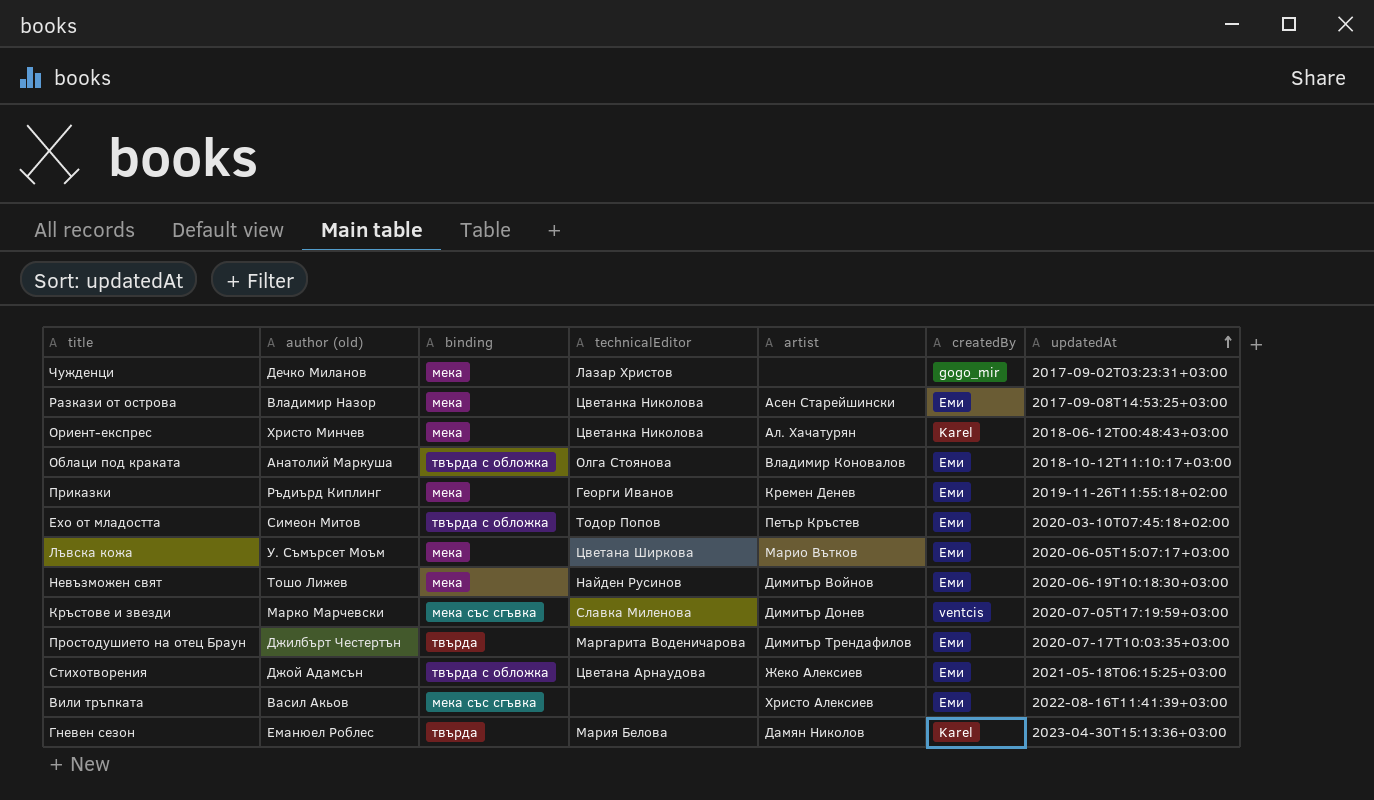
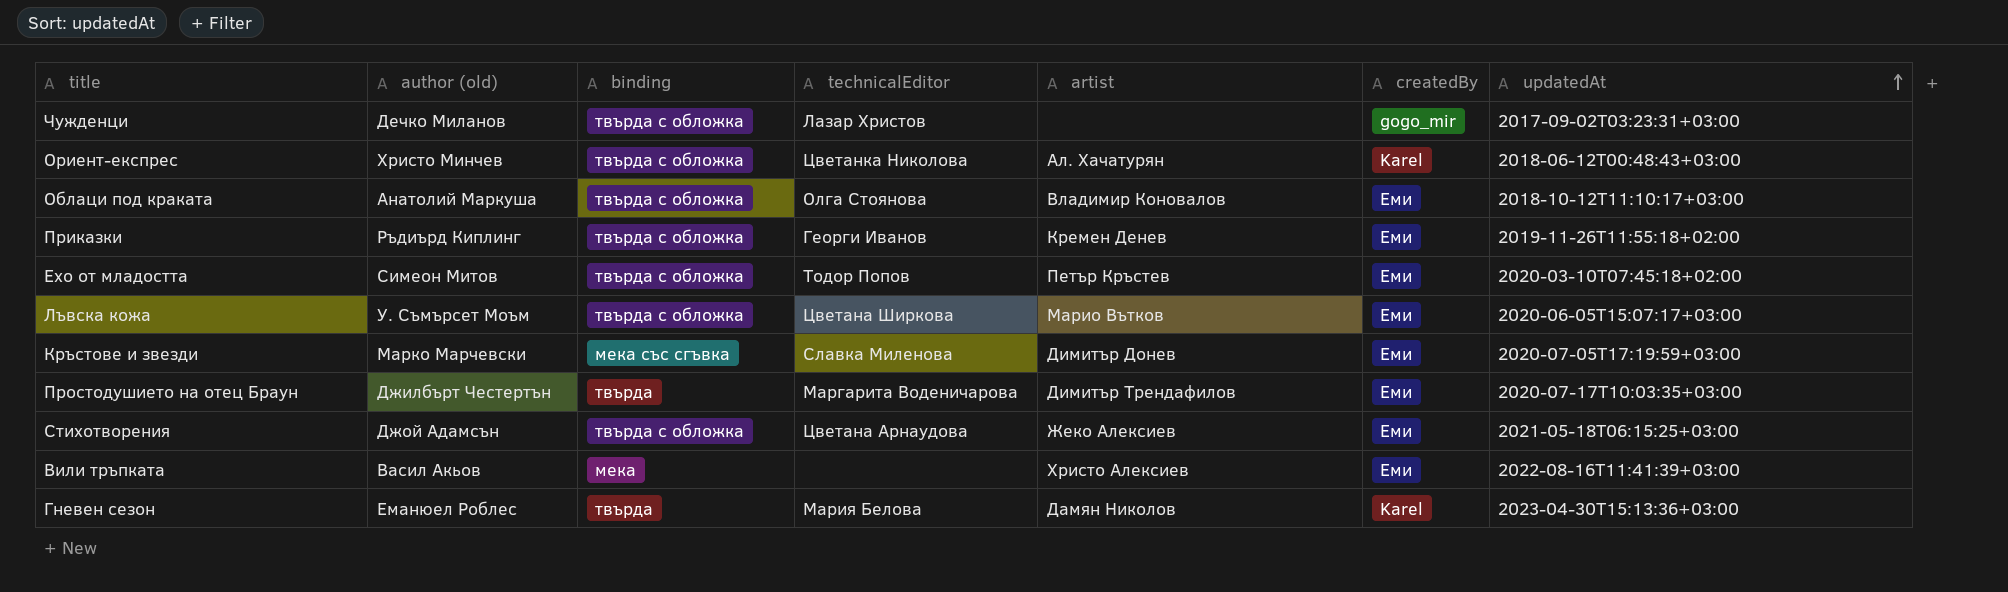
row Разкази от острова: Владимир Назор | мека | Цветанка Николова | Асен Старейшински | Еми | 2017-09-08T14:53:25+03:00 -> none
row Невъзможен свят: Тошо Лижев | мека | Найден Русинов | Димитър Войнов | Еми | 2020-06-19T10:18:30+03:00 -> none
Чужденци | binding: мека -> твърда с обложка
Ориент-експрес | binding: мека -> твърда с обложка
Приказки | binding: мека -> твърда с обложка
Лъвска кожа | binding: мека -> твърда с обложка
Кръстове и звезди | createdBy: ventcis -> Еми
Вили тръпката | binding: мека със сгъвка -> мека

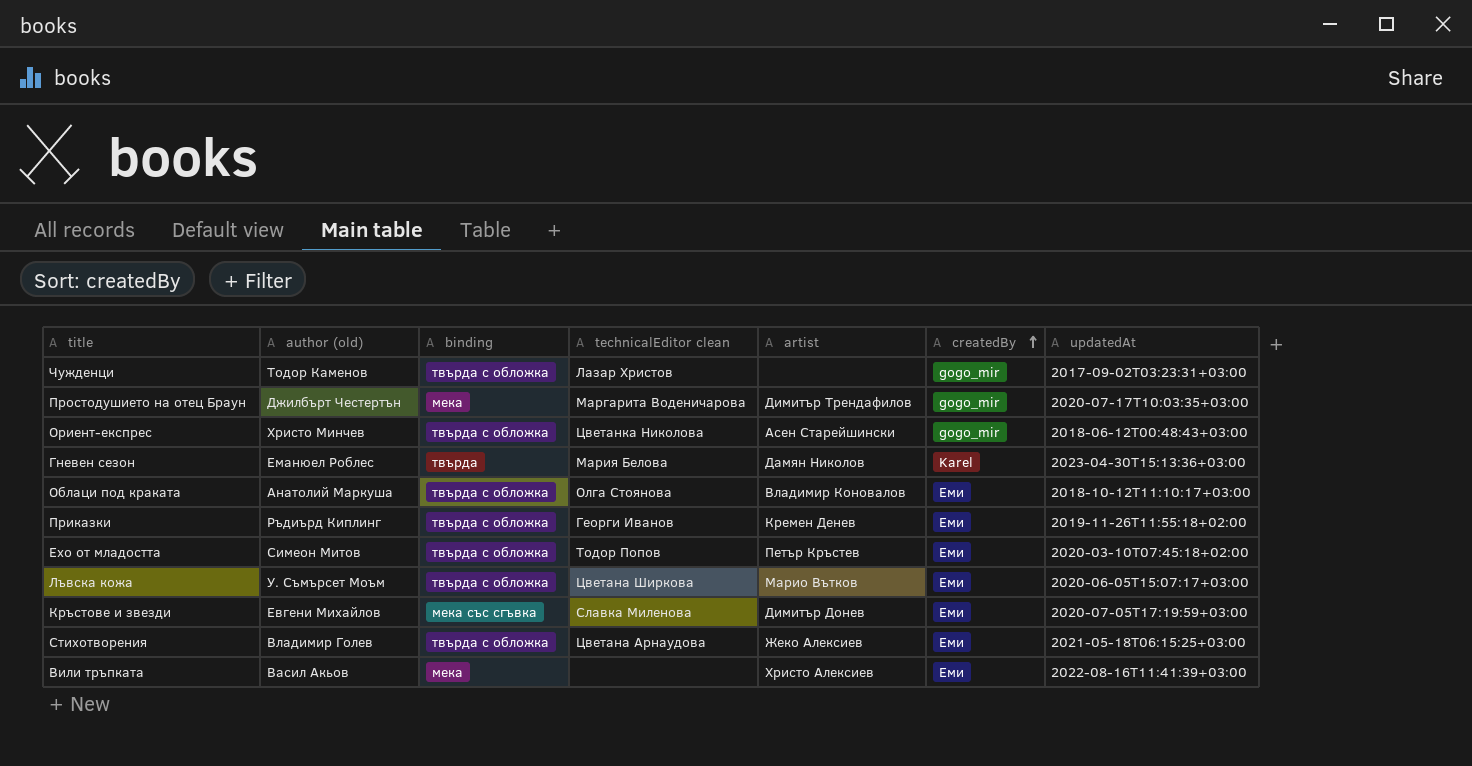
row order: updatedAt ascending -> createdBy ascending
column name: technicalEditor -> technicalEditor clean
Чужденци | author (old): Дечко Миланов -> Тодор Каменов
Простодушието на отец Браун | binding: твърда -> мека
Простодушието на отец Браун | createdBy: Еми -> gogo_mir
Ориент-експрес | artist: Ал. Хачатурян -> Асен Старейшински
Ориент-експрес | createdBy: Karel -> gogo_mir
Кръстове и звезди | author (old): Марко Марчевски -> Евгени Михайлов
Стихотворения | author (old): Джой Адамсън -> Владимир Голев

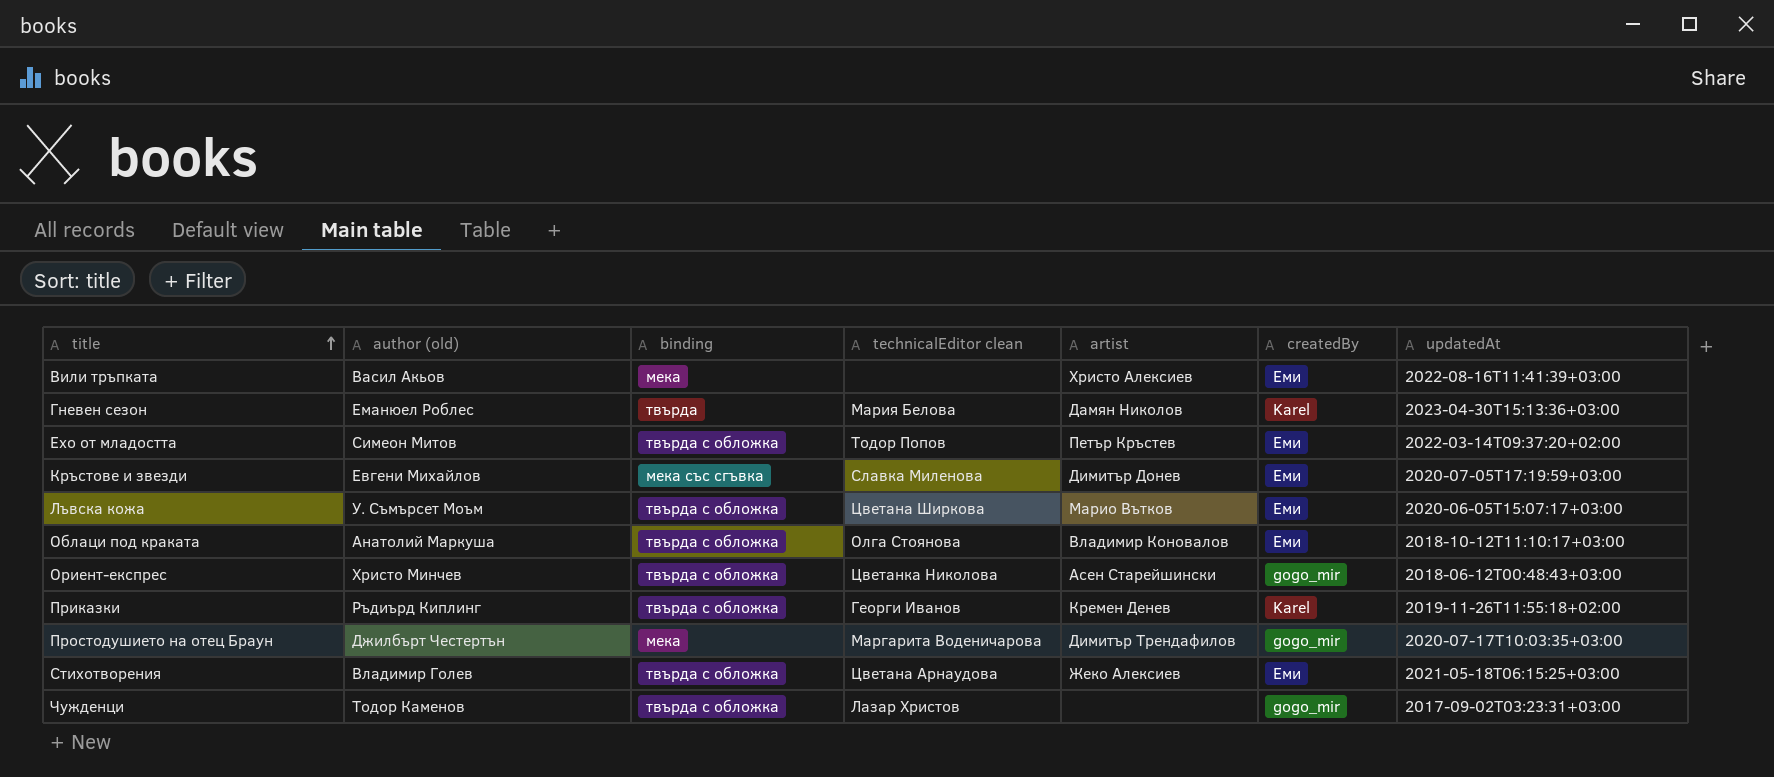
row order: createdBy ascending -> title ascending
Ехо от младостта | updatedAt: 2020-03-10T07:45:18+02:00 -> 2022-03-14T09:37:20+02:00
Приказки | createdBy: Еми -> Karel

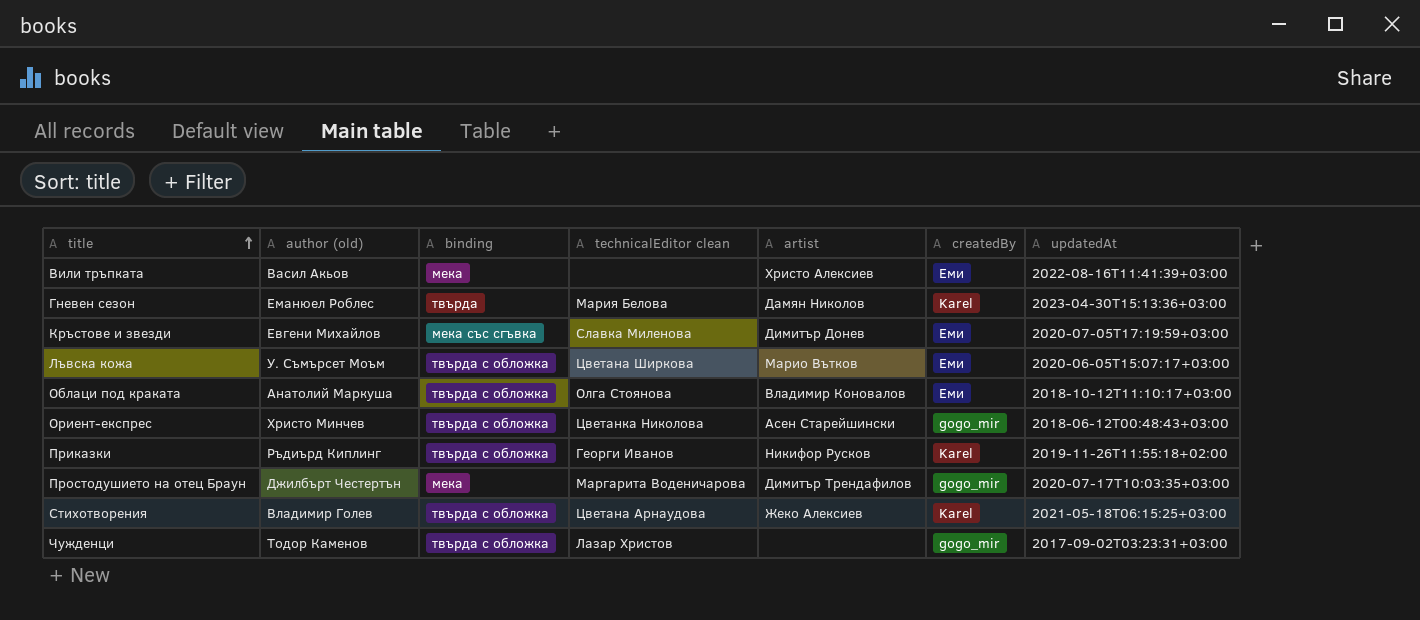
row Ехо от младостта: Симеон Митов | твърда с обложка | Тодор Попов | Петър Кръстев | Еми | 2022-03-14T09:37:20+02:00 -> none
Приказки | artist: Кремен Денев -> Никифор Русков
Стихотворения | createdBy: Еми -> Karel

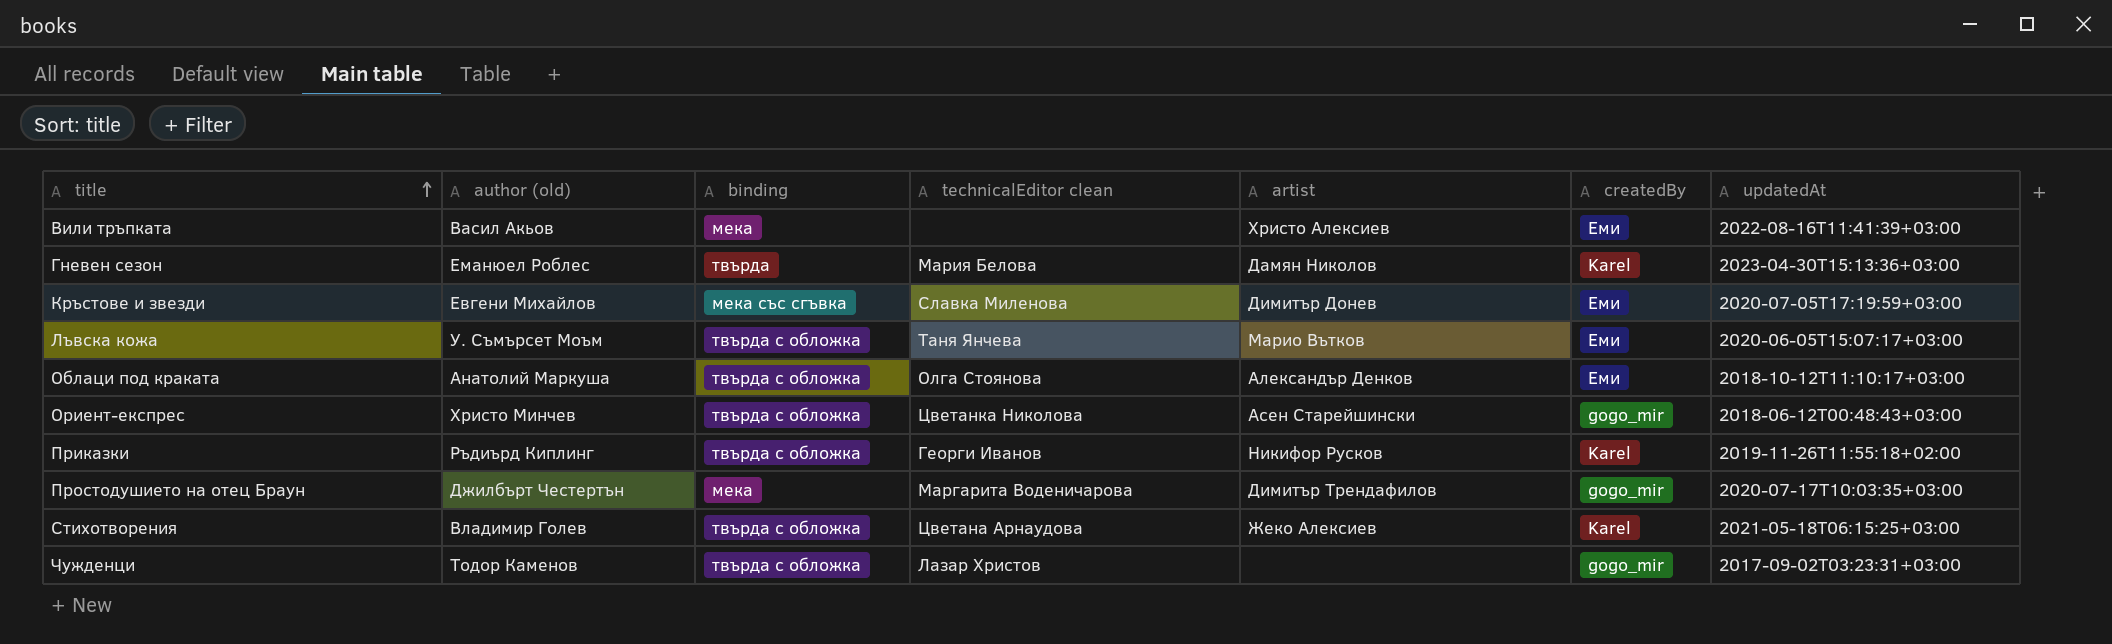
Лъвска кожа | technicalEditor clean: Цветана Ширкова -> Таня Янчева
Облаци под краката | artist: Владимир Коновалов -> Александър Денков

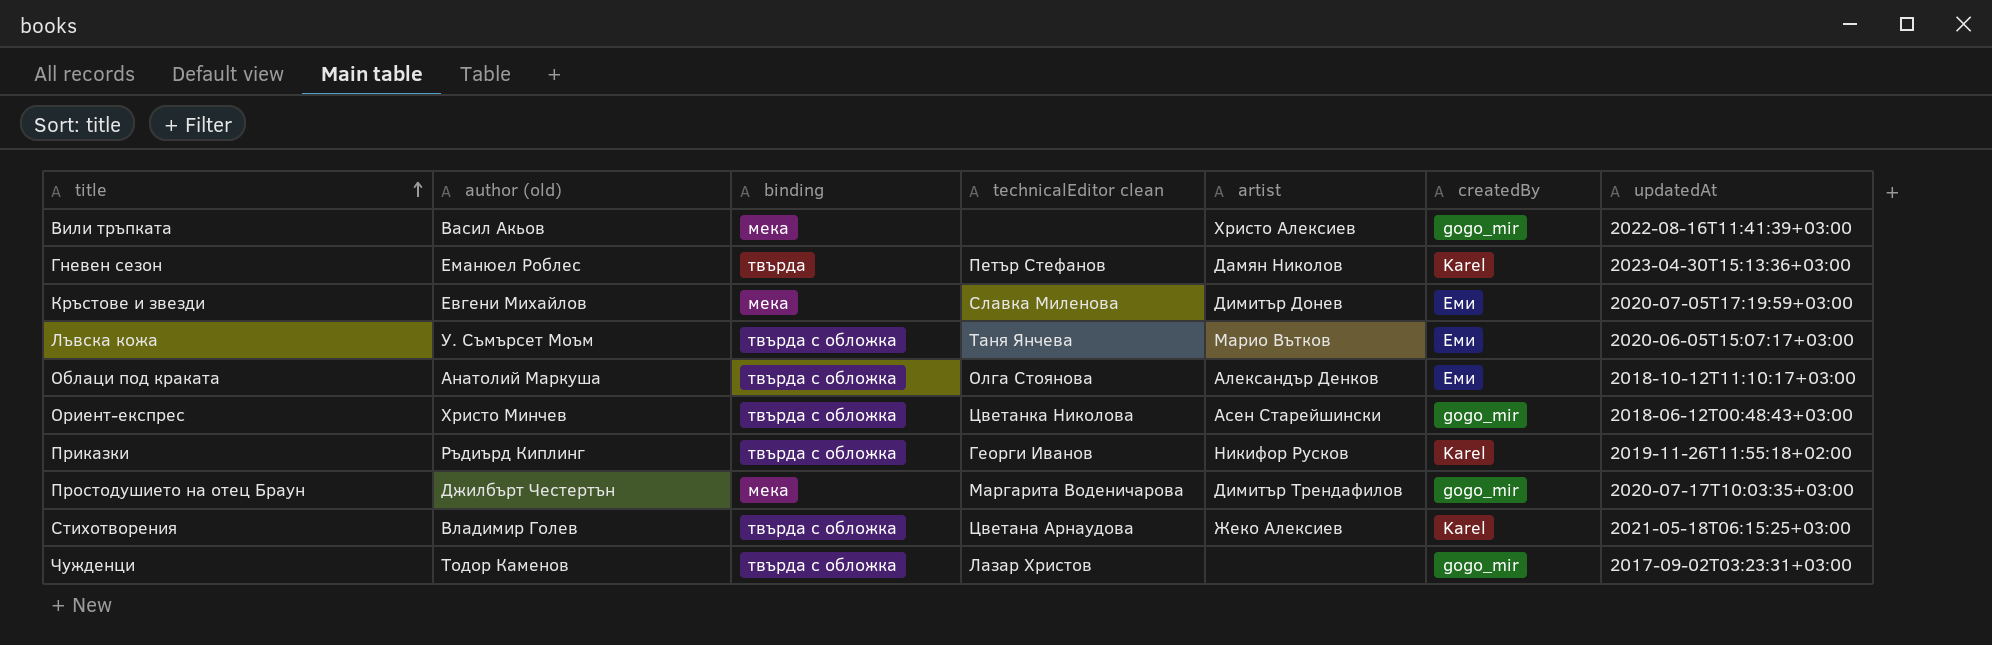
Вили тръпката | createdBy: Еми -> gogo_mir
Гневен сезон | technicalEditor clean: Мария Белова -> Петър Стефанов
Кръстове и звезди | binding: мека със сгъвка -> мека

